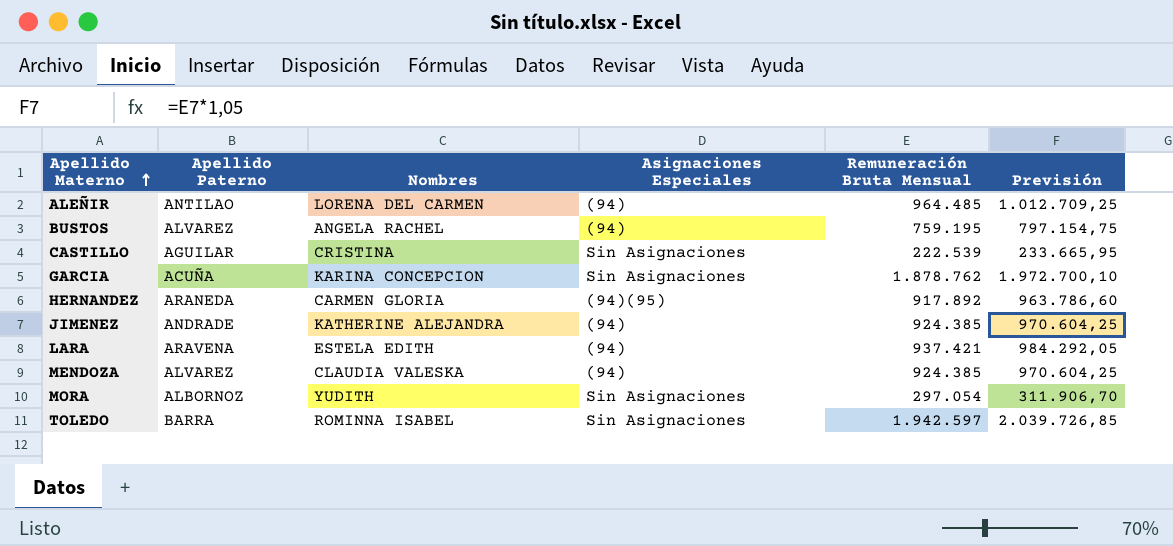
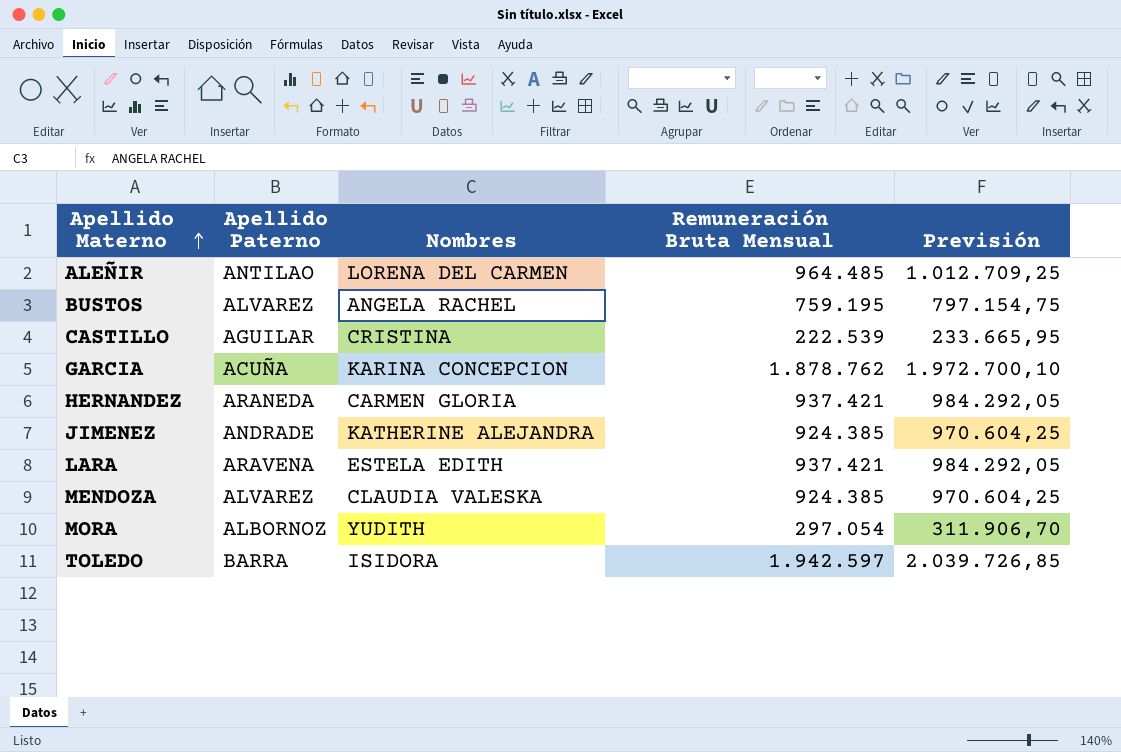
column Asignaciones Especiales | position: 4 -> none
HERNANDEZ | Remuneración Bruta Mensual: 917.892 -> 937.421
HERNANDEZ | Previsión: 963.786,60 -> 984.292,05
TOLEDO | Nombres: ROMINNA ISABEL -> ISIDORA

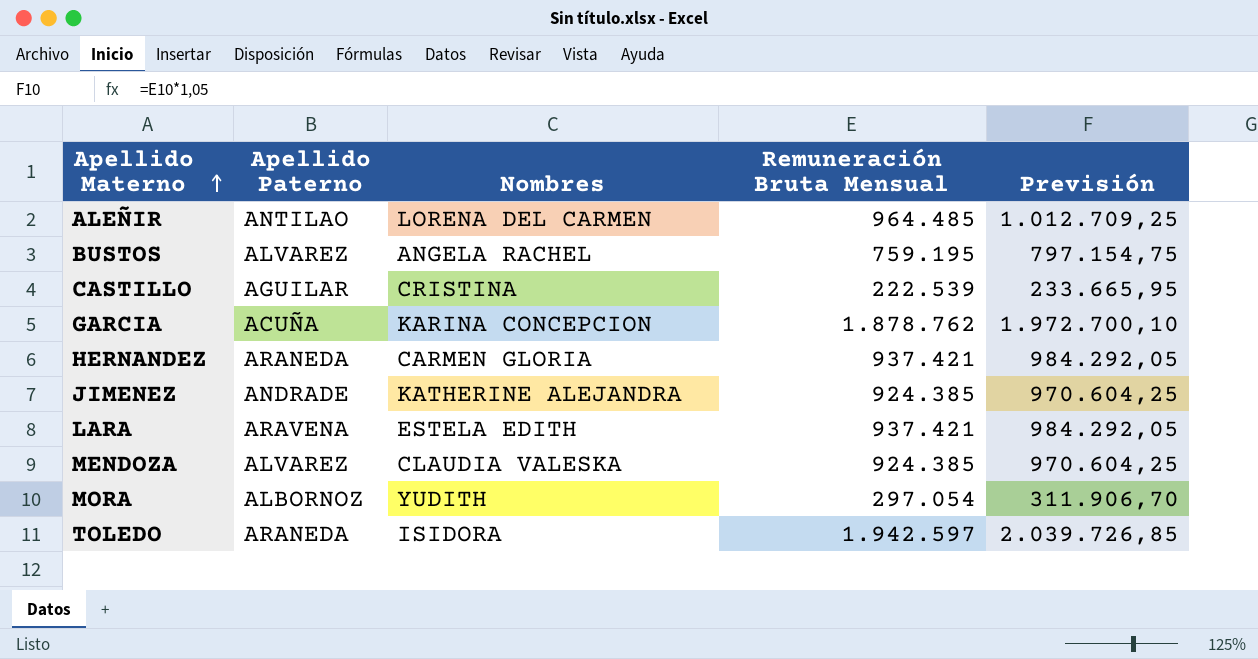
TOLEDO | Apellido Paterno: BARRA -> ARANEDA

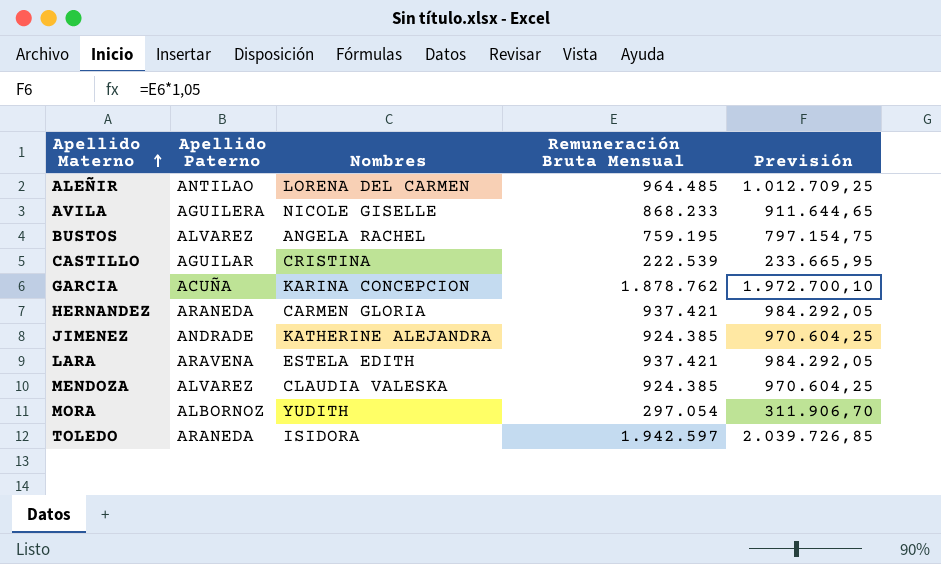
row AVILA: none -> AGUILERA | NICOLE GISELLE | 868.233 | 911.644,65

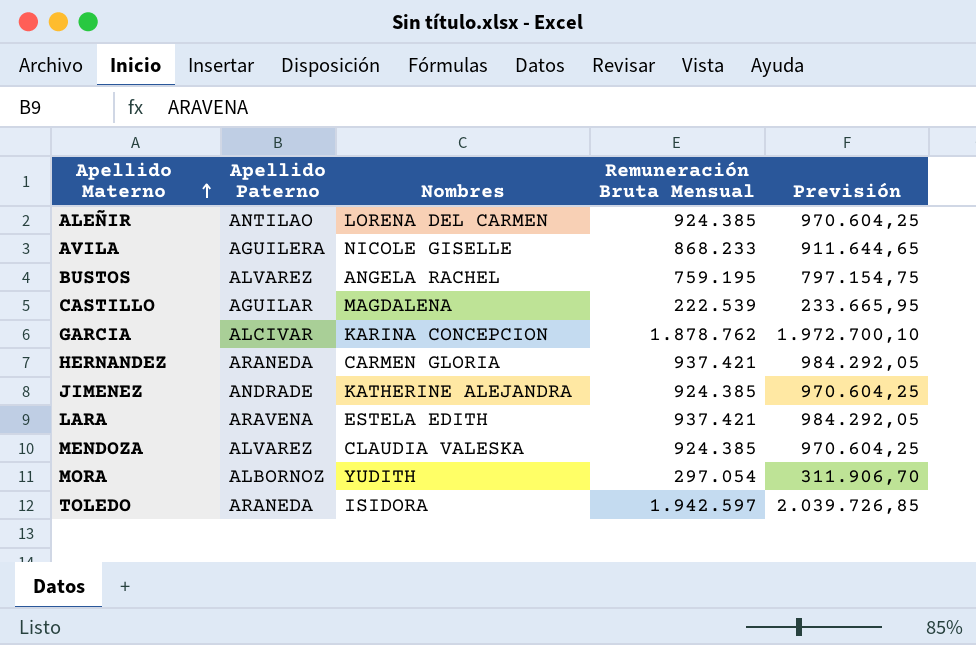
ALEÑIR | Remuneración Bruta Mensual: 964.485 -> 924.385
ALEÑIR | Previsión: 1.012.709,25 -> 970.604,25
CASTILLO | Nombres: CRISTINA -> MAGDALENA
GARCIA | Apellido Paterno: ACUÑA -> ALCIVAR

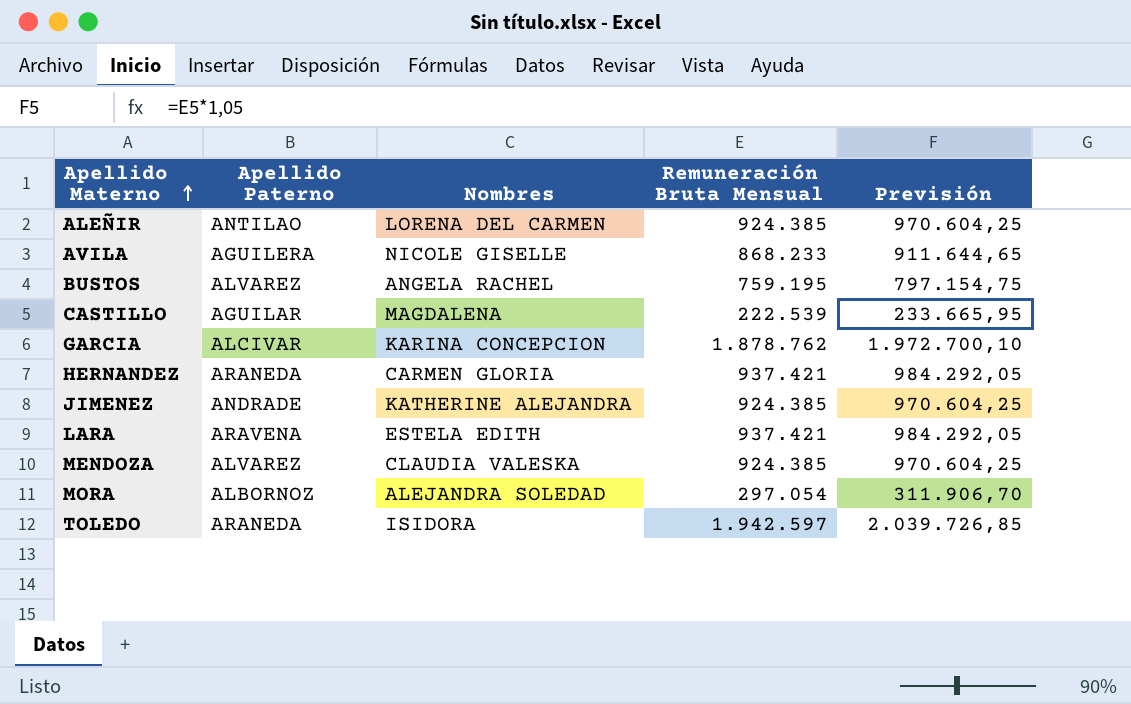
MORA | Nombres: YUDITH -> ALEJANDRA SOLEDAD

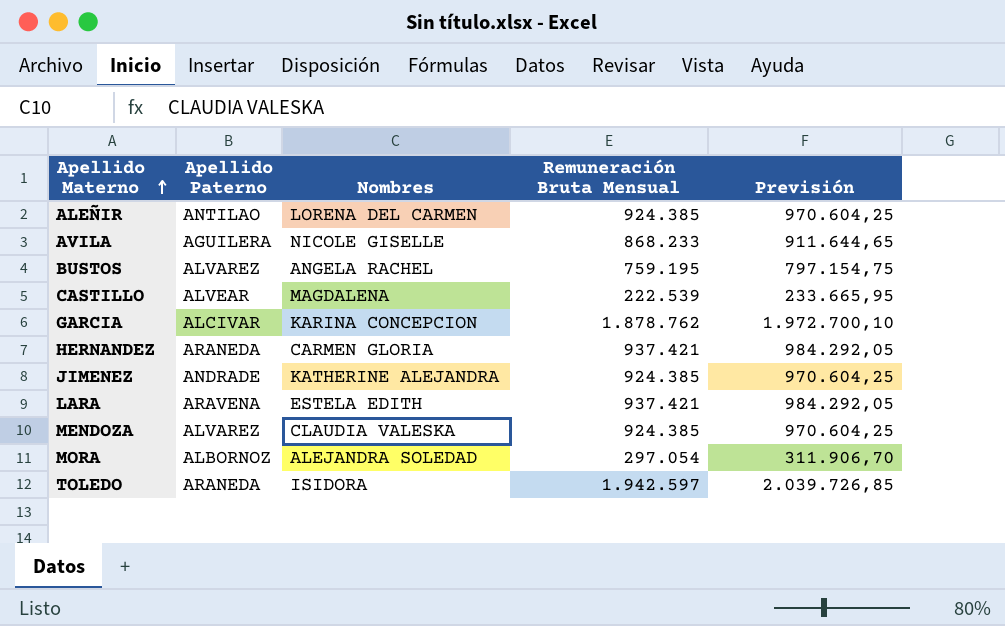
CASTILLO | Apellido Paterno: AGUILAR -> ALVEAR

